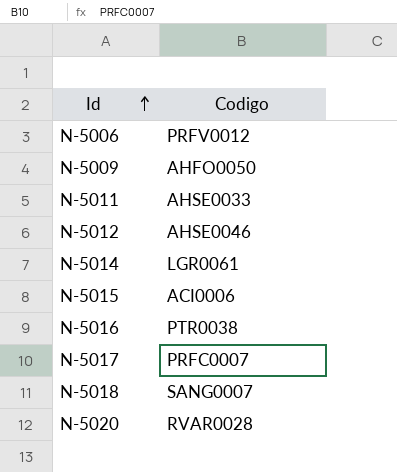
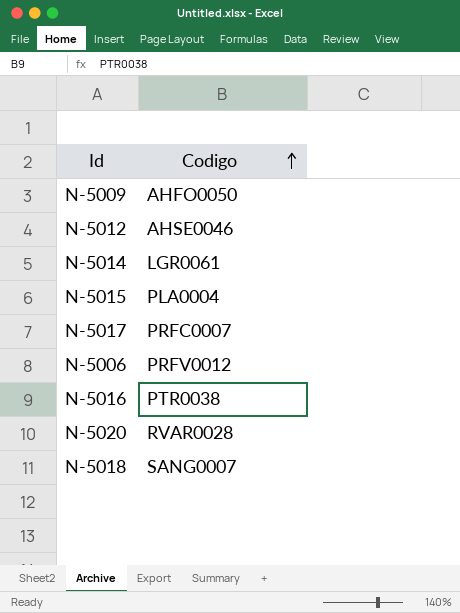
row order: Id ascending -> Codigo ascending
row N-5011: AHSE0033 -> none
N-5015 | Codigo: ACI0006 -> PLA0004

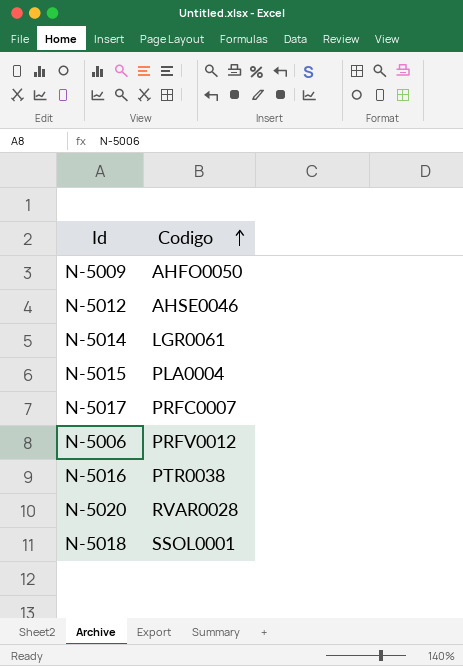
N-5018 | Codigo: SANG0007 -> SSOL0001

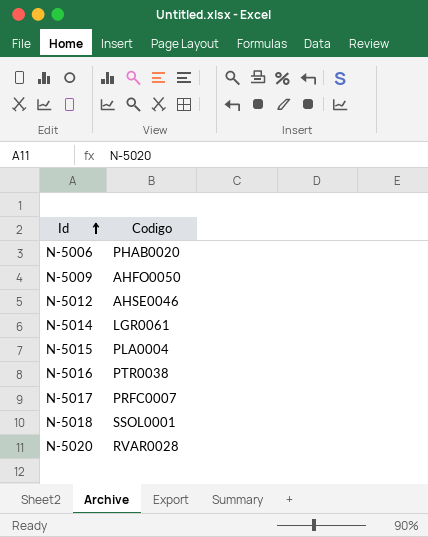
row order: Codigo ascending -> Id ascending
N-5006 | Codigo: PRFV0012 -> PHAB0020

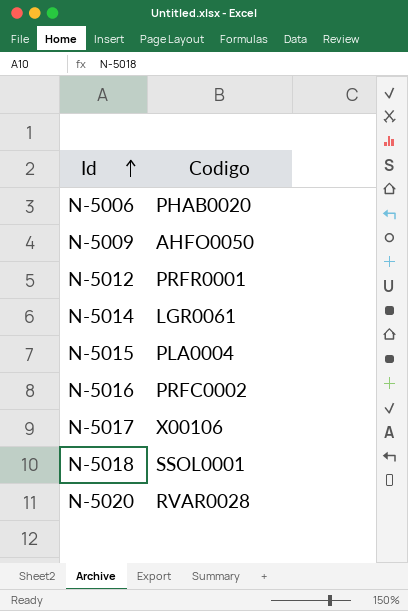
N-5012 | Codigo: AHSE0046 -> PRFR0001
N-5016 | Codigo: PTR0038 -> PRFC0002
N-5017 | Codigo: PRFC0007 -> X00106

